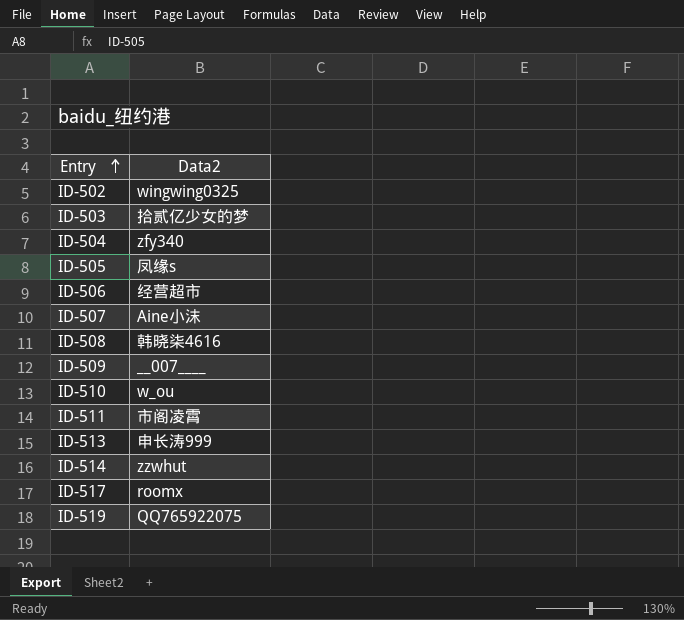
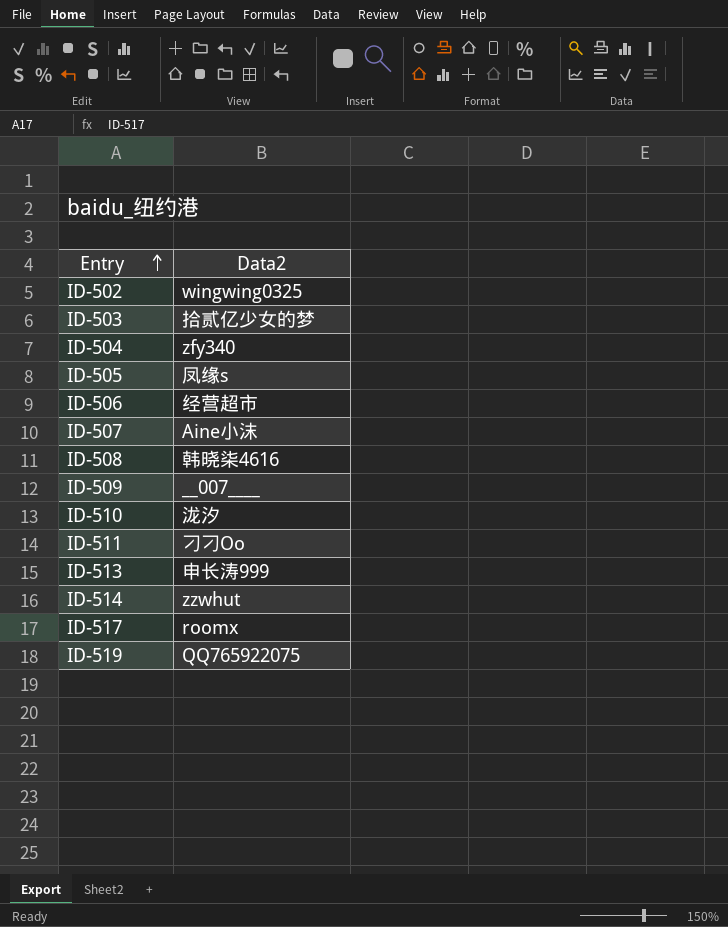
ID-510 | Data2: w_ou -> 泷汐
ID-511 | Data2: 市阁凌霄 -> 刁刁Oo

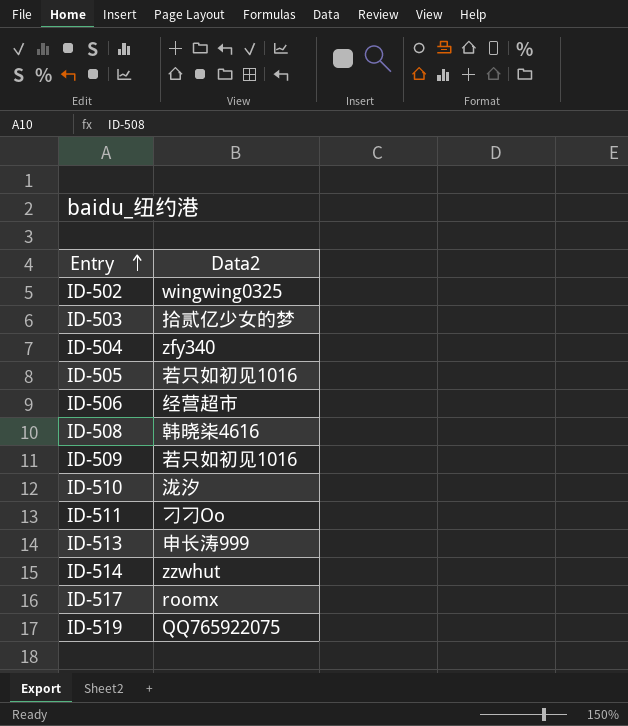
row ID-507: Aine小沫 -> none
ID-505 | Data2: 凤缘s -> 若只如初见1016
ID-509 | Data2: __007____ -> 若只如初见1016

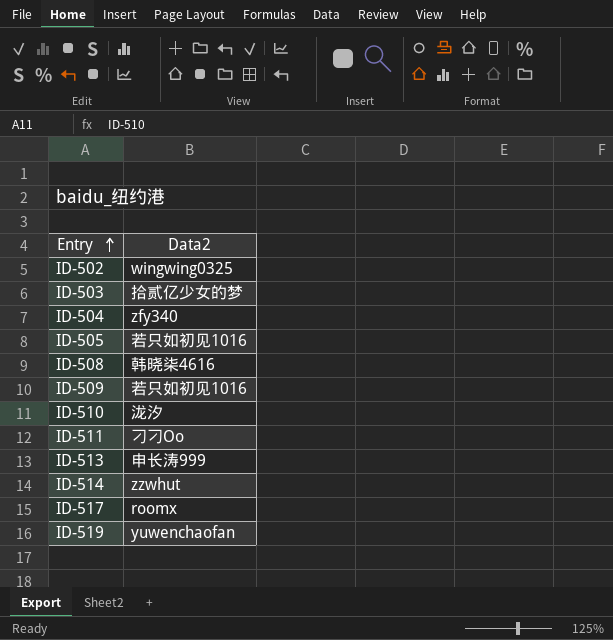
row ID-506: 经营超市 -> none
ID-519 | Data2: QQ765922075 -> yuwenchaofan

